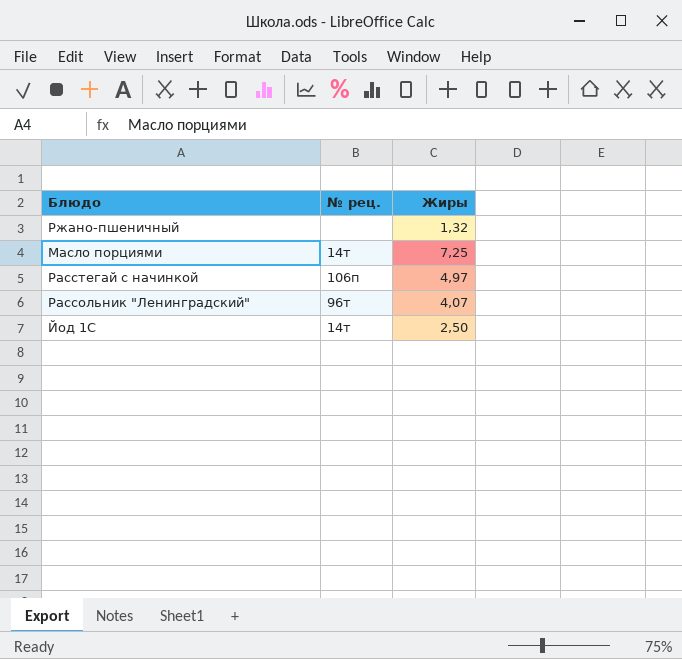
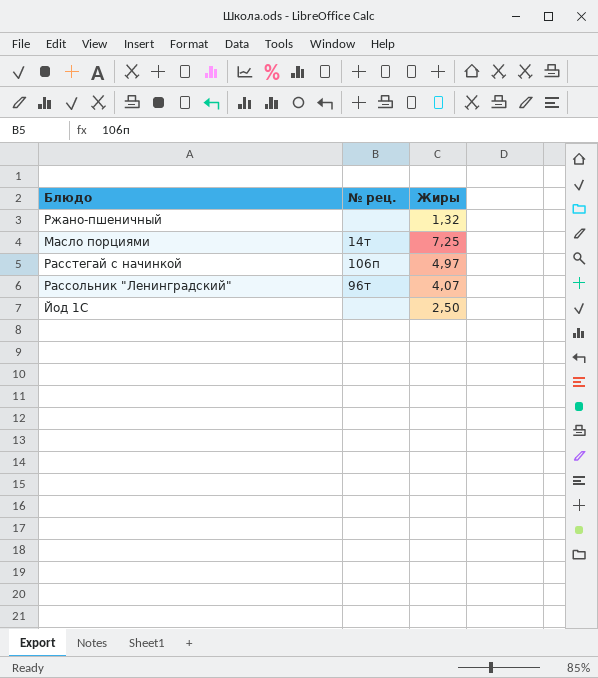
Йод 1С | № рец.: 14т -> none

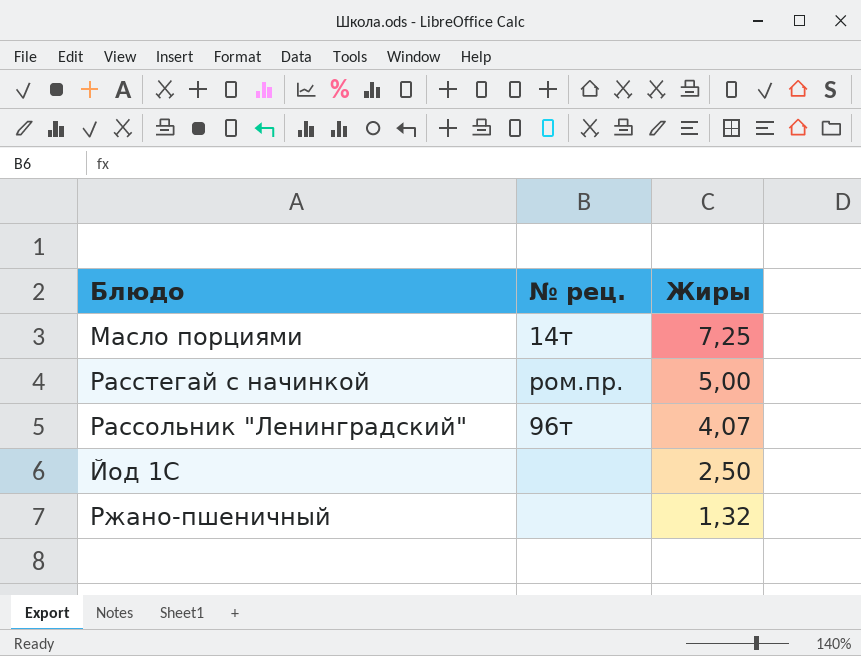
row order: none -> Жиры descending
Расстегай с начинкой | № рец.: 106п -> ром.пр.
Расстегай с начинкой | Жиры: 4,97 -> 5,00

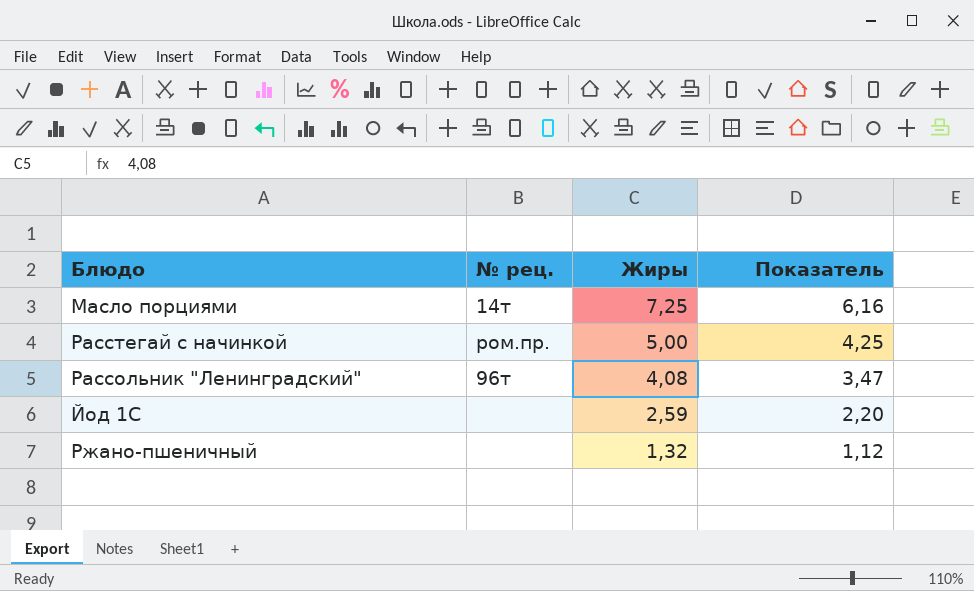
column Показатель | formula: none -> [Жиры] * 0,85
Рассольник "Ленинградский" | Жиры: 4,07 -> 4,08
Йод 1С | Жиры: 2,50 -> 2,59

